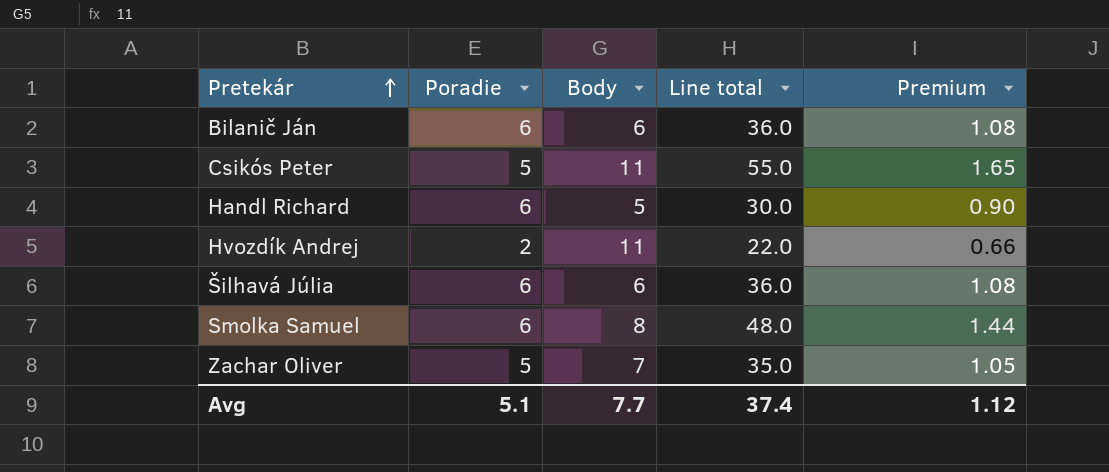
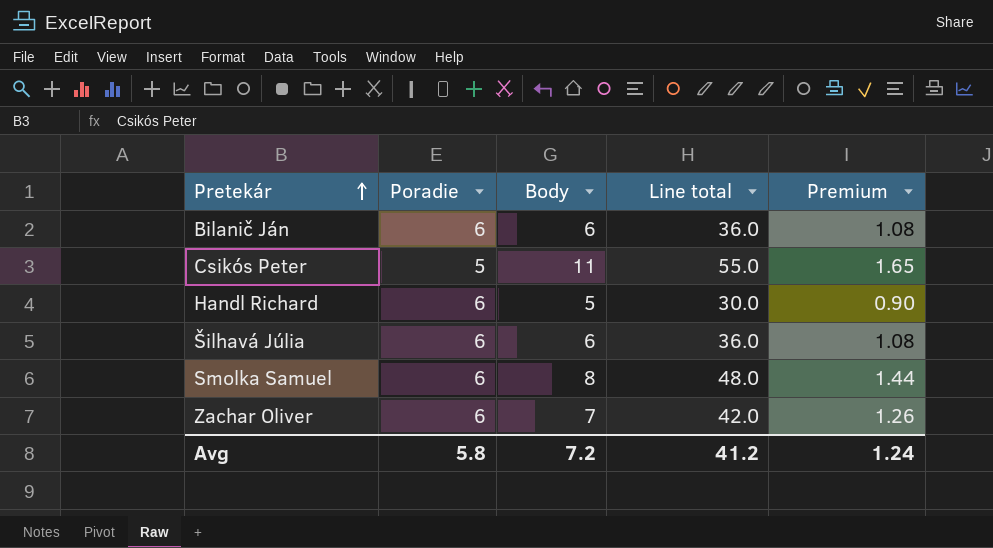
row Hvozdík Andrej: 2 | 11 | 22.0 | 0.66 -> none
Zachar Oliver | Poradie: 5 -> 6
Zachar Oliver | Line total: 35.0 -> 42.0
Zachar Oliver | Premium: 1.05 -> 1.26
Avg | Poradie: 5.1 -> 5.8
Avg | Body: 7.7 -> 7.2
Avg | Line total: 37.4 -> 41.2
Avg | Premium: 1.12 -> 1.24

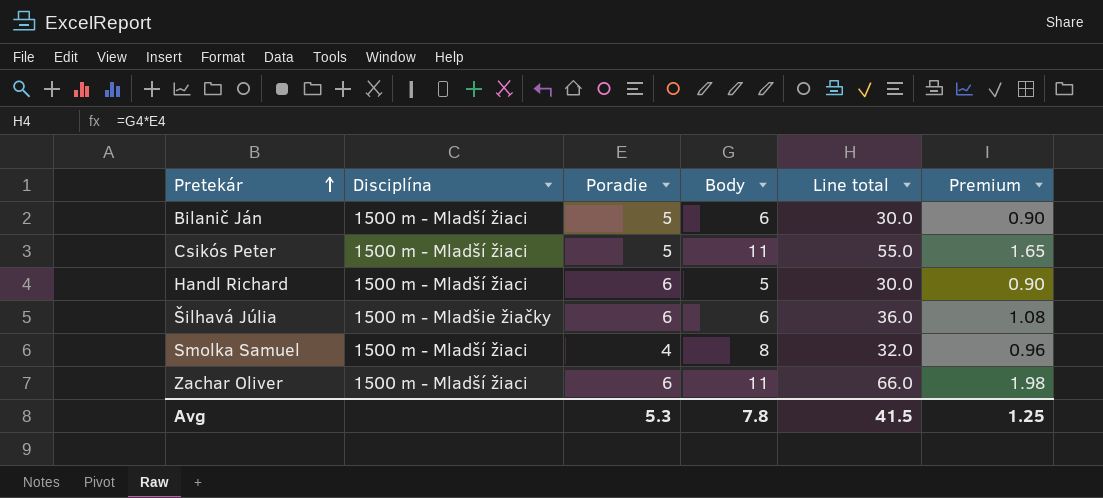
column Disciplína | position: none -> 2
Bilanič Ján | Poradie: 6 -> 5
Bilanič Ján | Line total: 36.0 -> 30.0
Bilanič Ján | Premium: 1.08 -> 0.90
Smolka Samuel | Poradie: 6 -> 4
Smolka Samuel | Line total: 48.0 -> 32.0
Smolka Samuel | Premium: 1.44 -> 0.96
Zachar Oliver | Body: 7 -> 11
Zachar Oliver | Line total: 42.0 -> 66.0
Zachar Oliver | Premium: 1.26 -> 1.98
Avg | Poradie: 5.8 -> 5.3
Avg | Body: 7.2 -> 7.8
Avg | Line total: 41.2 -> 41.5
Avg | Premium: 1.24 -> 1.25

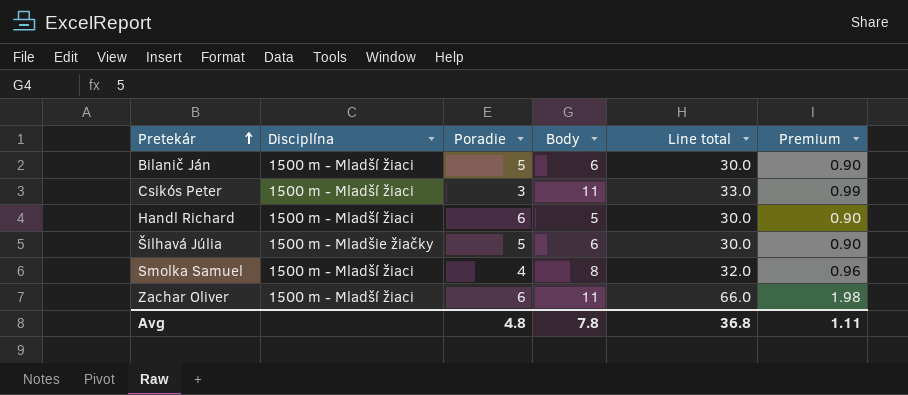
Csikós Peter | Poradie: 5 -> 3
Csikós Peter | Line total: 55.0 -> 33.0
Csikós Peter | Premium: 1.65 -> 0.99
Šilhavá Júlia | Poradie: 6 -> 5
Šilhavá Júlia | Line total: 36.0 -> 30.0
Šilhavá Júlia | Premium: 1.08 -> 0.90
Avg | Poradie: 5.3 -> 4.8
Avg | Line total: 41.5 -> 36.8
Avg | Premium: 1.25 -> 1.11

